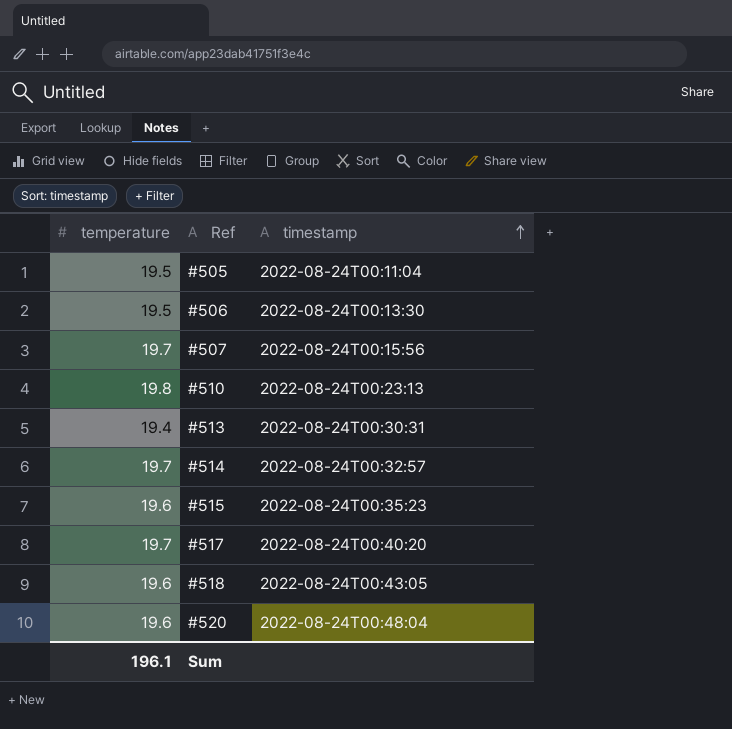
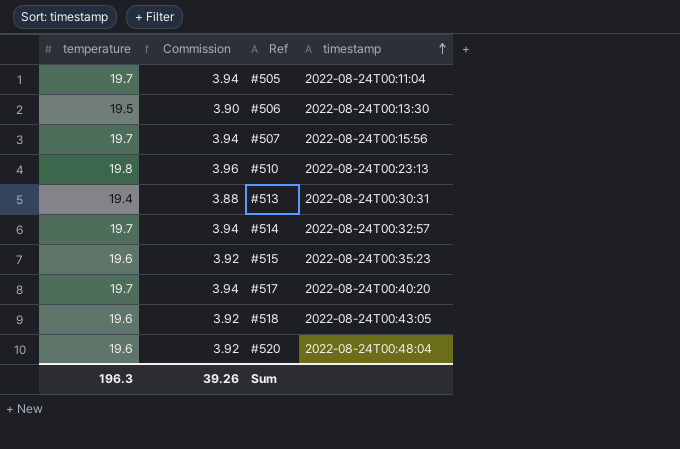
column Commission | formula: none -> [temperature] * 0.2
#505 | temperature: 19.5 -> 19.7
Sum | temperature: 196.1 -> 196.3

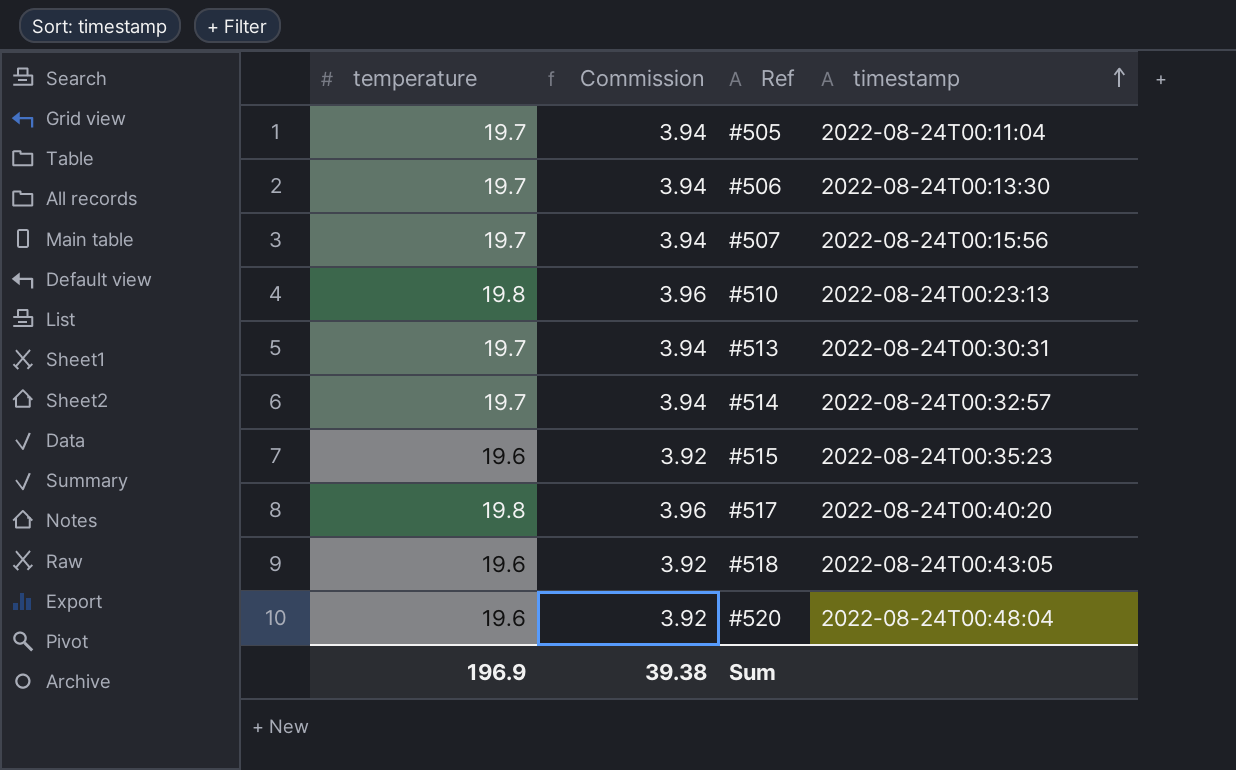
#506 | temperature: 19.5 -> 19.7
#506 | Commission: 3.90 -> 3.94
#513 | temperature: 19.4 -> 19.7
#513 | Commission: 3.88 -> 3.94
#517 | temperature: 19.7 -> 19.8
#517 | Commission: 3.94 -> 3.96
Sum | temperature: 196.3 -> 196.9
Sum | Commission: 39.26 -> 39.38

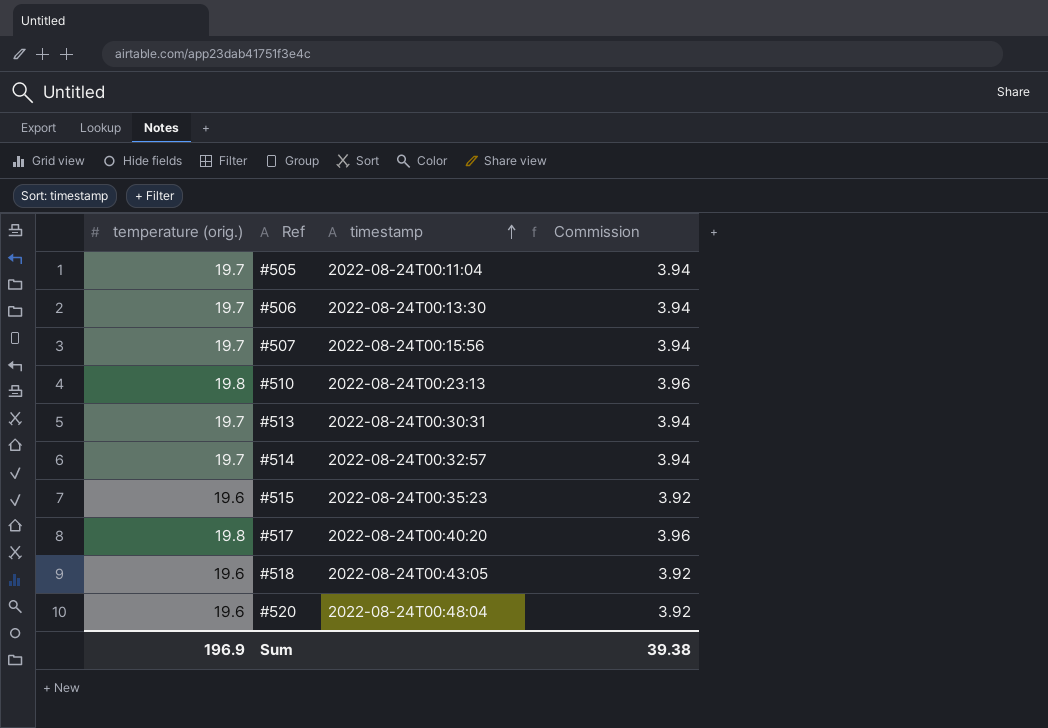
column name: temperature -> temperature (orig.)
column Commission | position: 2 -> 4

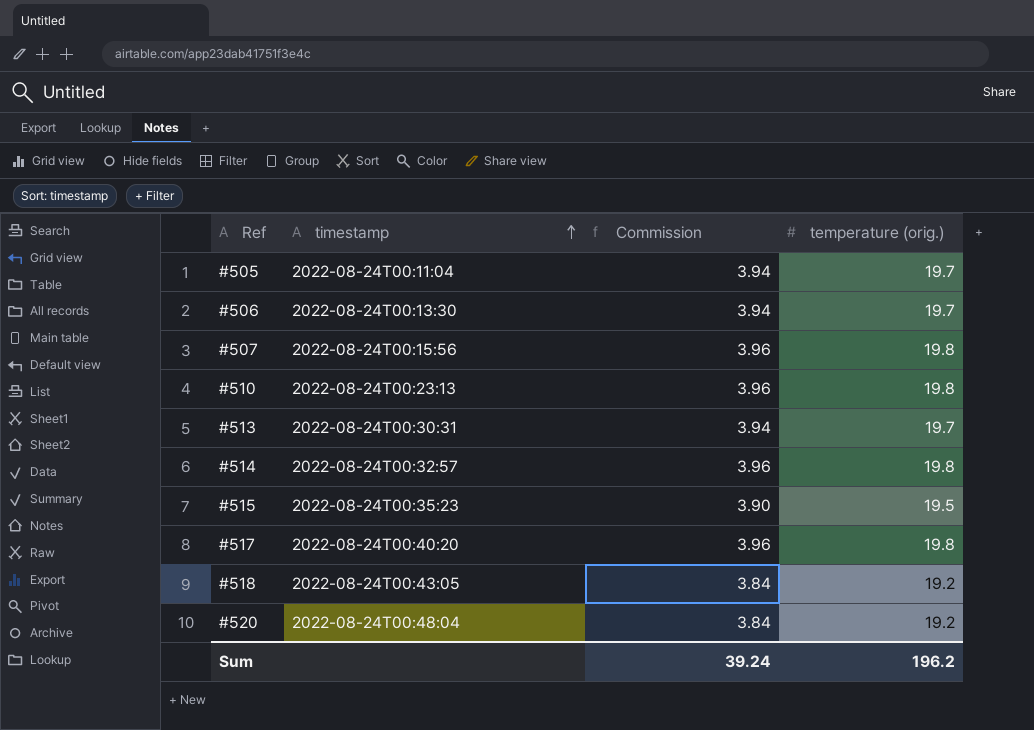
column temperature (orig.) | position: 1 -> 4
#507 | Commission: 3.94 -> 3.96
#507 | temperature (orig.): 19.7 -> 19.8
#514 | Commission: 3.94 -> 3.96
#514 | temperature (orig.): 19.7 -> 19.8
#515 | Commission: 3.92 -> 3.90
#515 | temperature (orig.): 19.6 -> 19.5
#518 | Commission: 3.92 -> 3.84
#518 | temperature (orig.): 19.6 -> 19.2
#520 | Commission: 3.92 -> 3.84
#520 | temperature (orig.): 19.6 -> 19.2
Sum | Commission: 39.38 -> 39.24
Sum | temperature (orig.): 196.9 -> 196.2

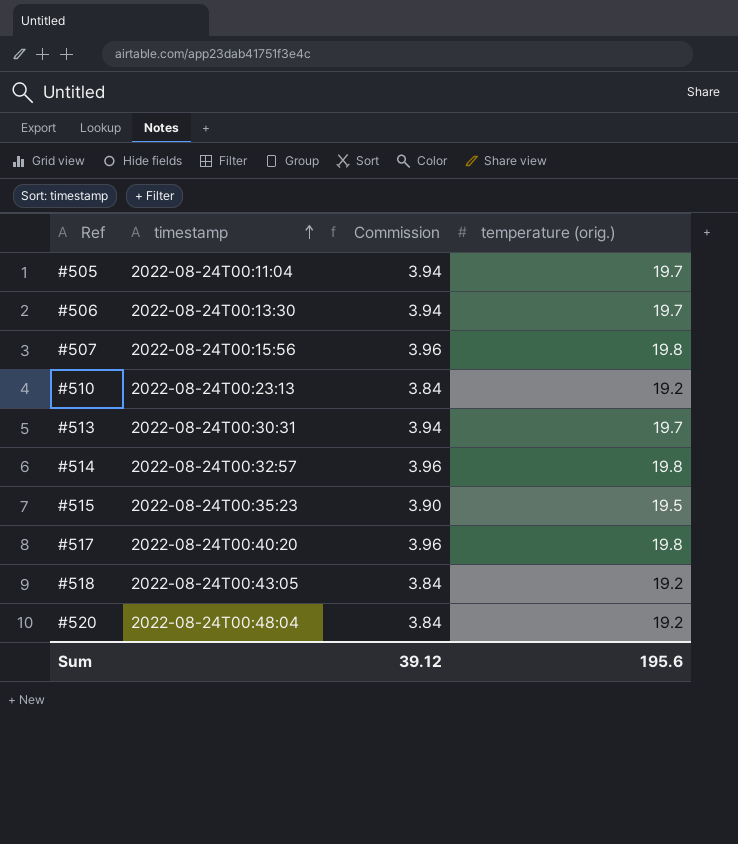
#510 | Commission: 3.96 -> 3.84
#510 | temperature (orig.): 19.8 -> 19.2
Sum | Commission: 39.24 -> 39.12
Sum | temperature (orig.): 196.2 -> 195.6

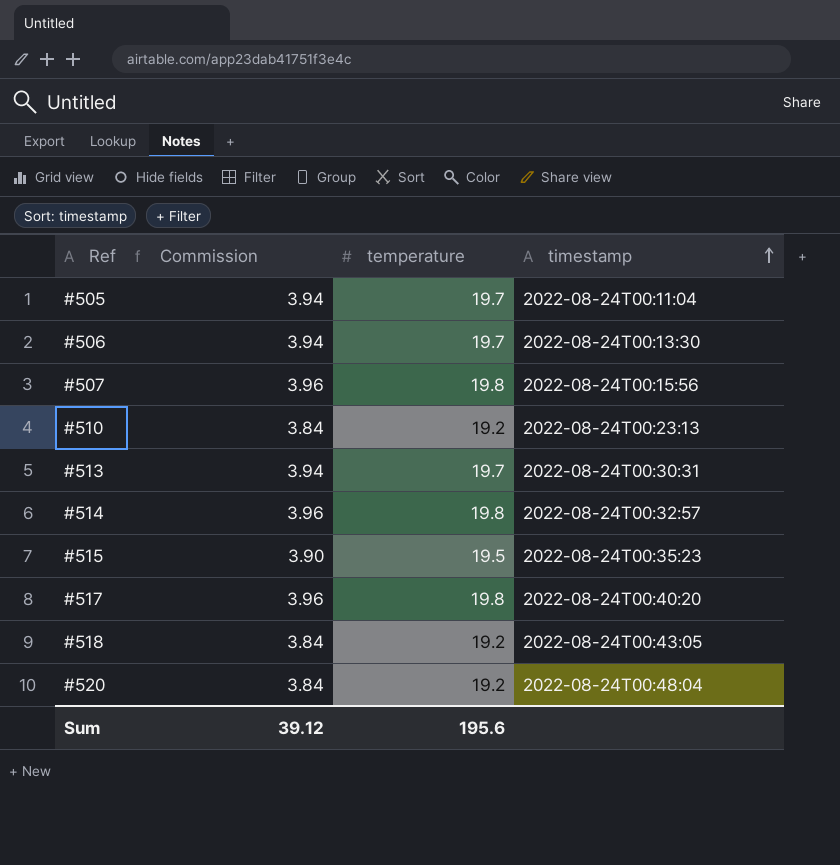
column name: temperature (orig.) -> temperature
column timestamp | position: 2 -> 4

